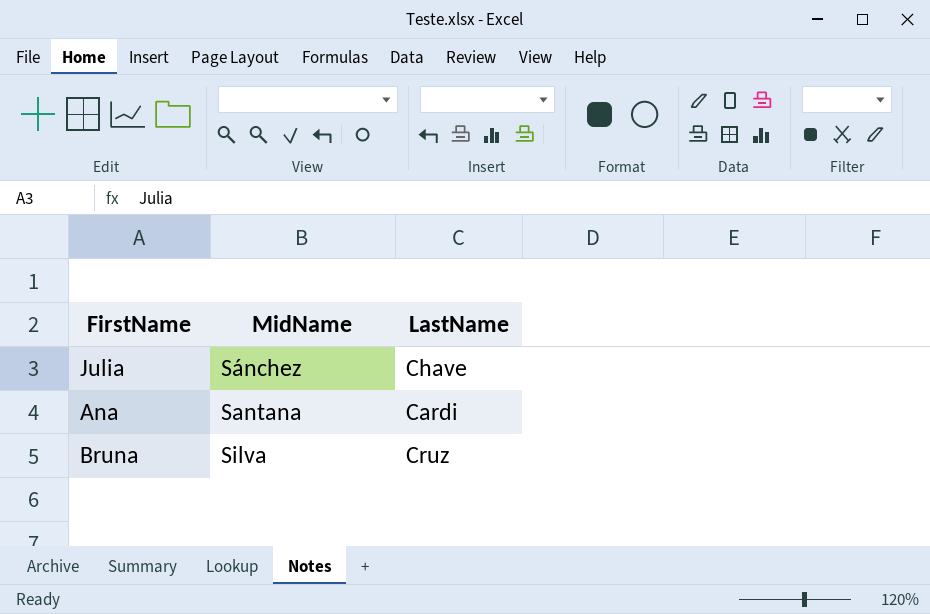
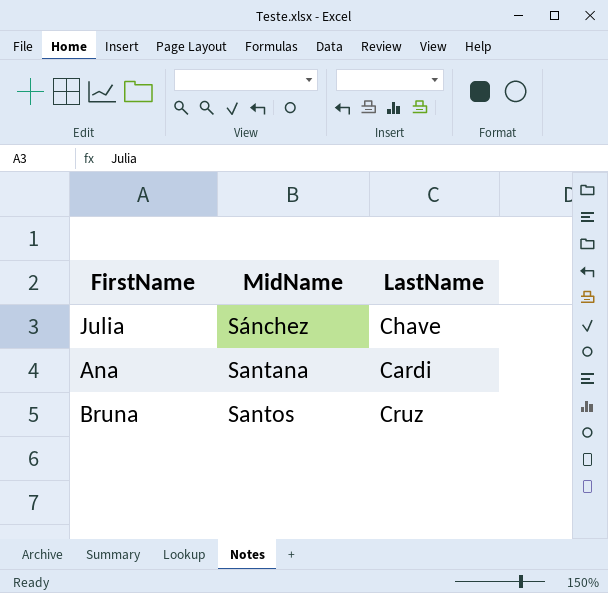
Bruna | MidName: Silva -> Santos

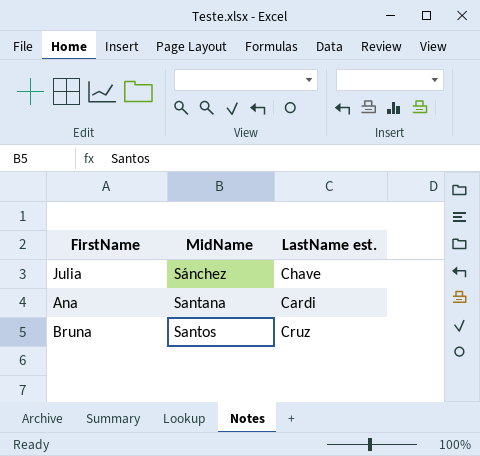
column name: LastName -> LastName est.

